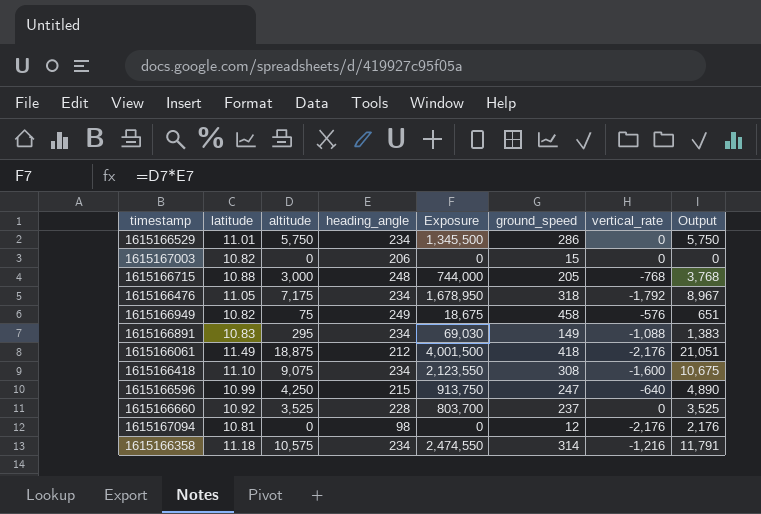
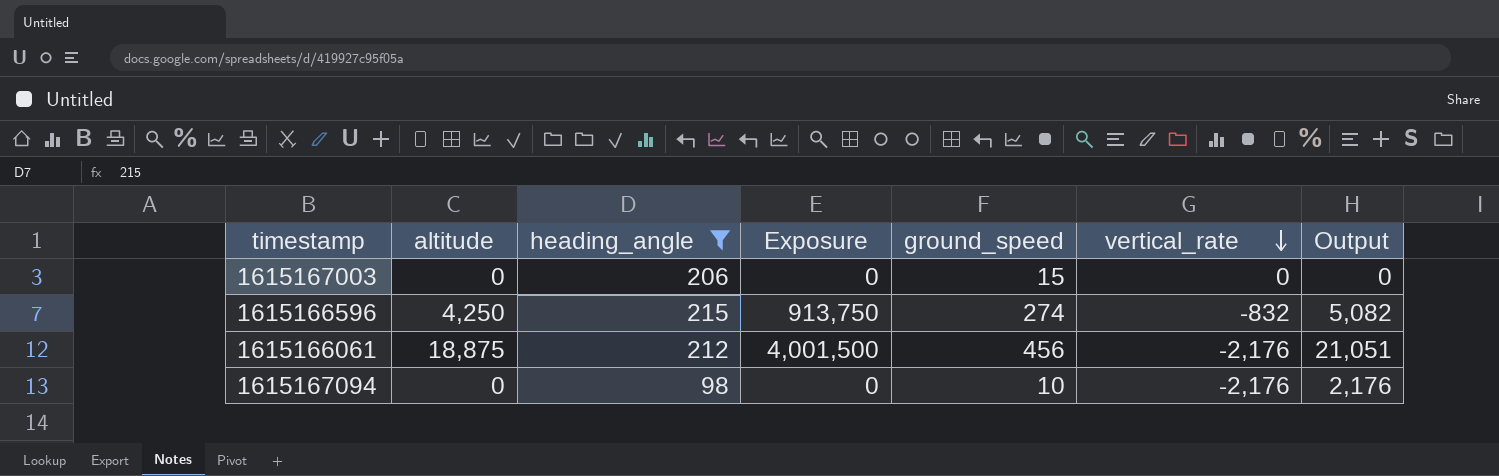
filter: none -> heading_angle <= 215
row order: none -> vertical_rate descending
column latitude | position: 2 -> none
1615166596 | ground_speed: 247 -> 274
1615166596 | vertical_rate: -640 -> -832
1615166596 | Output: 4,890 -> 5,082
1615166061 | ground_speed: 418 -> 456
1615167094 | ground_speed: 12 -> 10

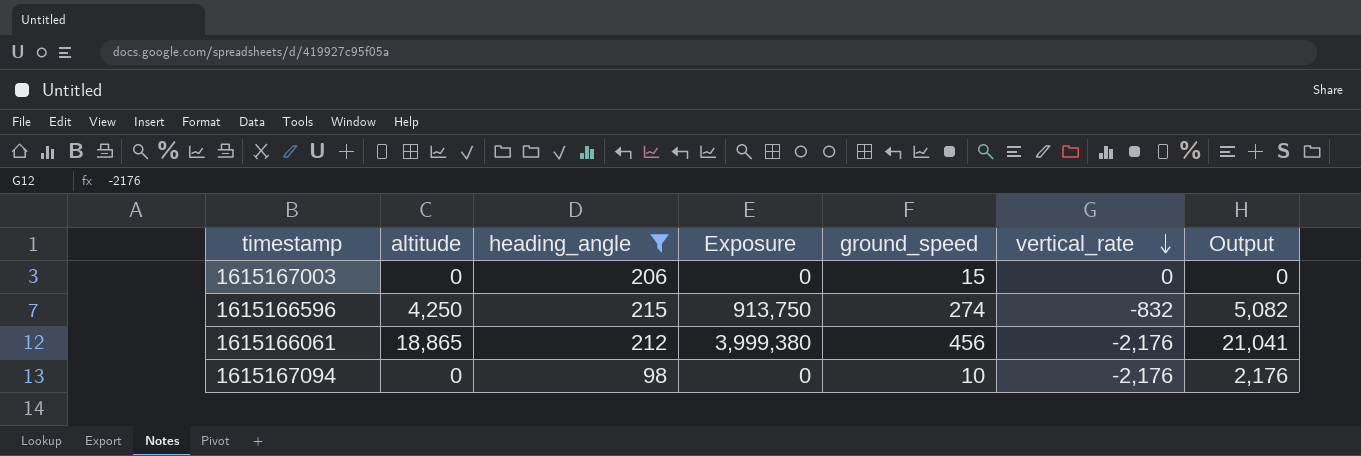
1615166061 | altitude: 18,875 -> 18,865
1615166061 | Exposure: 4,001,500 -> 3,999,380
1615166061 | Output: 21,051 -> 21,041

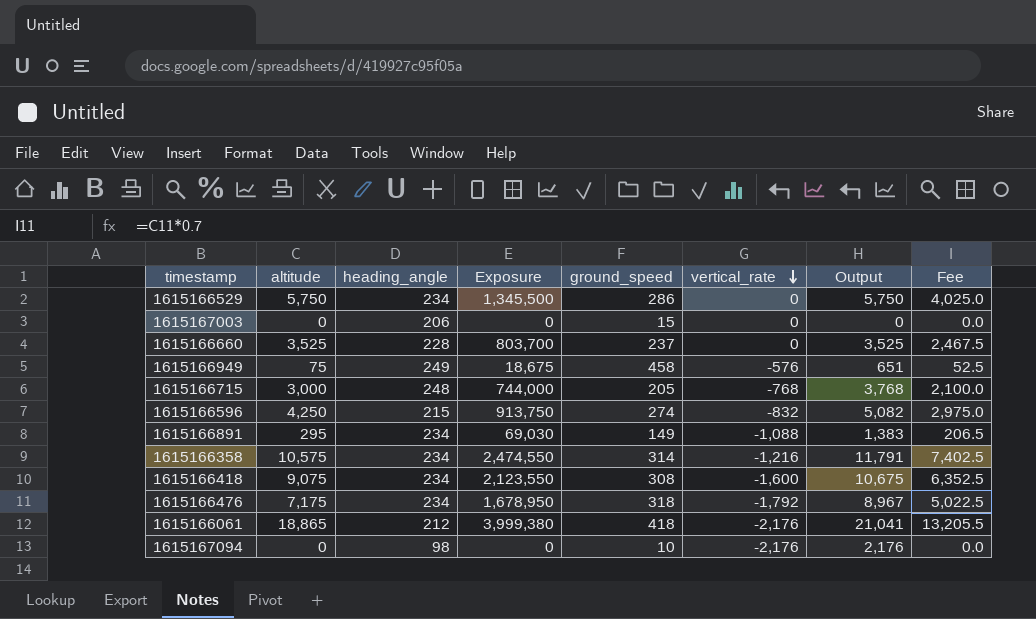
filter: heading_angle <= 215 -> none
column Fee | formula: none -> [altitude] * 0.7
1615166061 | ground_speed: 456 -> 418

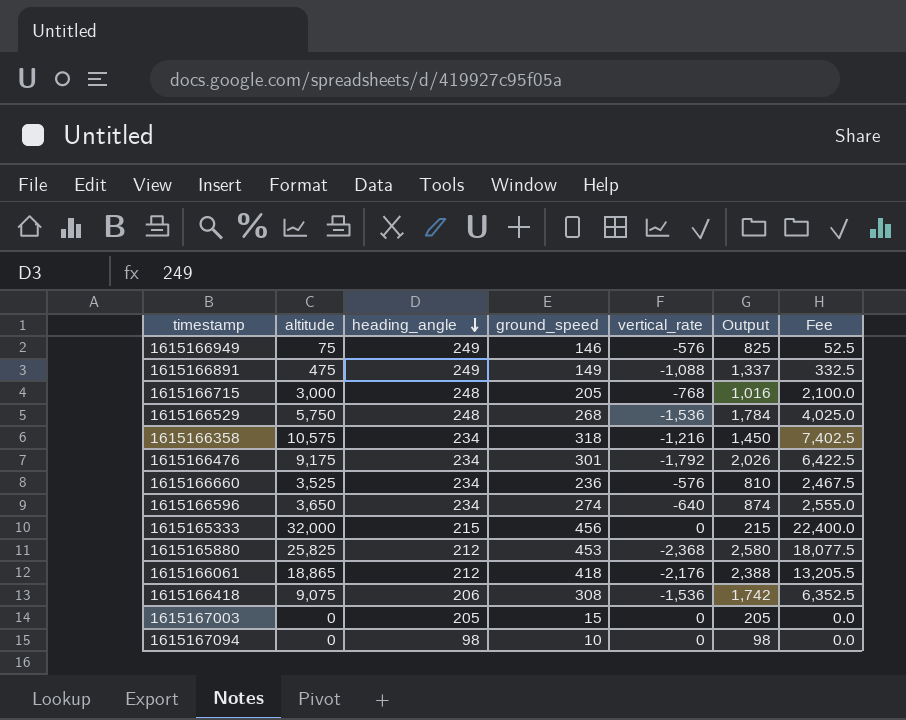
row order: vertical_rate descending -> heading_angle descending
column Exposure | formula: [altitude] * [heading_angle] -> none
column Output | formula: [altitude] - [vertical_rate] -> [heading_angle] - [vertical_rate]
1615166949 | ground_speed: 458 -> 146
1615166891 | altitude: 295 -> 475
1615166891 | heading_angle: 234 -> 249
1615166891 | Fee: 206.5 -> 332.5
1615166529 | heading_angle: 234 -> 248
1615166529 | ground_speed: 286 -> 268
1615166529 | vertical_rate: 0 -> -1,536
1615166358 | ground_speed: 314 -> 318
1615166476 | altitude: 7,175 -> 9,175
1615166476 | ground_speed: 318 -> 301
1615166476 | Fee: 5,022.5 -> 6,422.5
1615166660 | heading_angle: 228 -> 234
1615166660 | ground_speed: 237 -> 236
1615166660 | vertical_rate: 0 -> -576
1615166596 | altitude: 4,250 -> 3,650
1615166596 | heading_angle: 215 -> 234
1615166596 | vertical_rate: -832 -> -640
1615166596 | Fee: 2,975.0 -> 2,555.0
row 1615165333: none -> 32,000 | 215 | 456 | 0 | 215 | 22,400.0
row 1615165880: none -> 25,825 | 212 | 453 | -2,368 | 2,580 | 18,077.5
1615166418 | heading_angle: 234 -> 206
1615166418 | vertical_rate: -1,600 -> -1,536
1615167003 | heading_angle: 206 -> 205
1615167094 | vertical_rate: -2,176 -> 0

